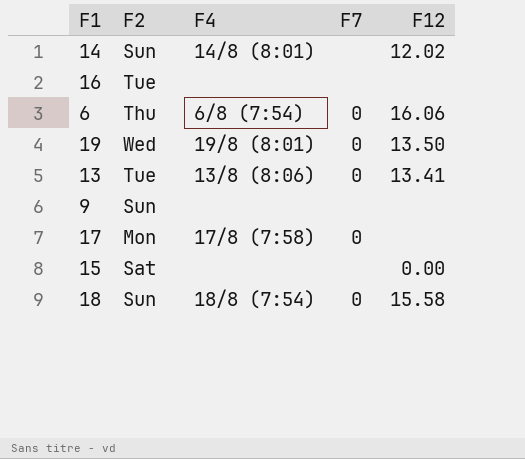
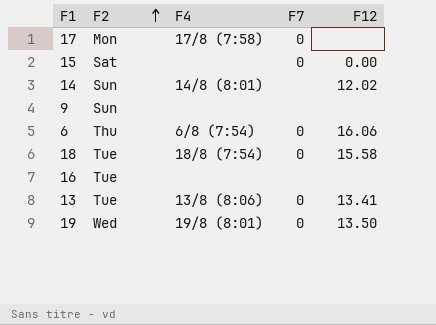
row order: none -> F2 ascending
15 | F7: none -> 0
18 | F2: Sun -> Tue

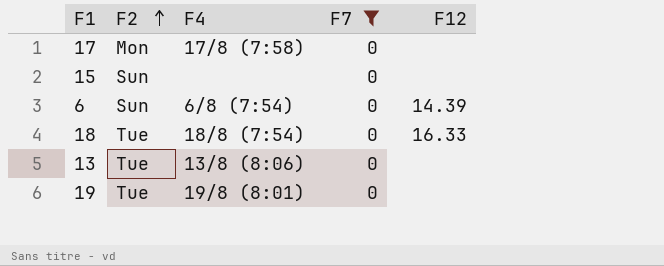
filter: none -> F7 = 0
15 | F2: Sat -> Sun
15 | F12: 0.00 -> none
6 | F2: Thu -> Sun
6 | F12: 16.06 -> 14.39
18 | F12: 15.58 -> 16.33
13 | F12: 13.41 -> none
19 | F2: Wed -> Tue
19 | F12: 13.50 -> none

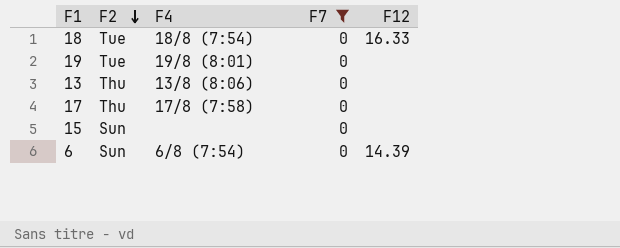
row order: F2 ascending -> F2 descending
13 | F2: Tue -> Thu
17 | F2: Mon -> Thu

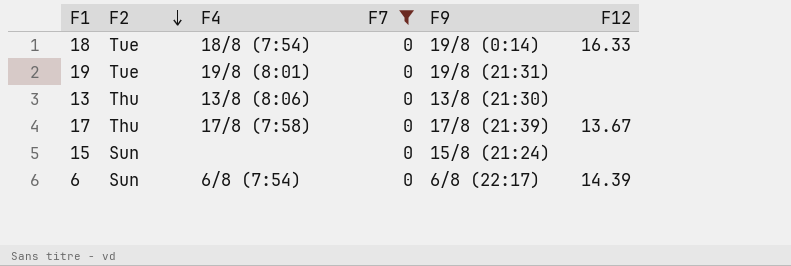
column F9 | position: none -> 5
17 | F12: none -> 13.67

